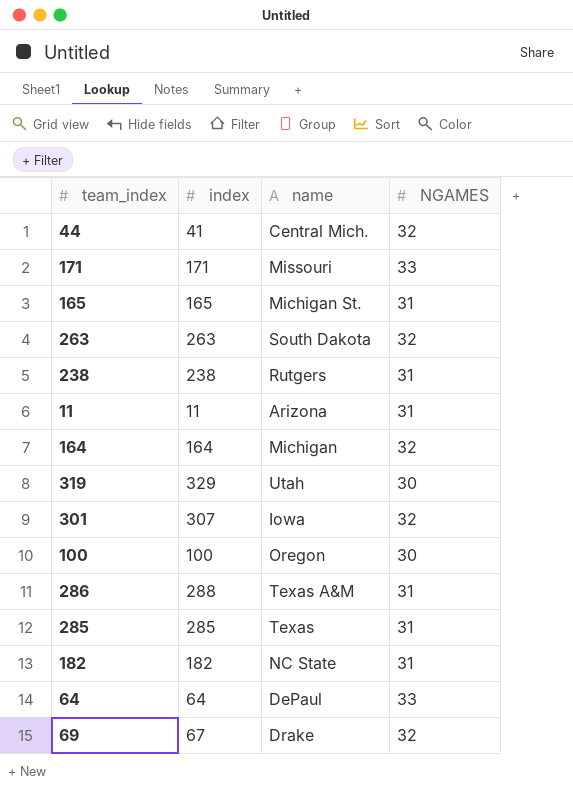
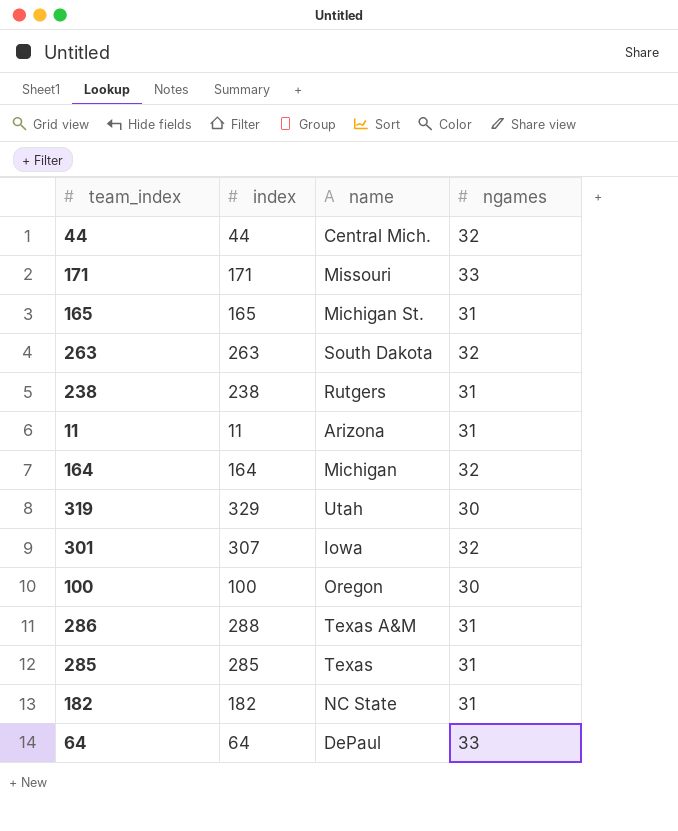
column name: NGAMES -> ngames
row 69: 67 | Drake | 32 -> none
44 | index: 41 -> 44

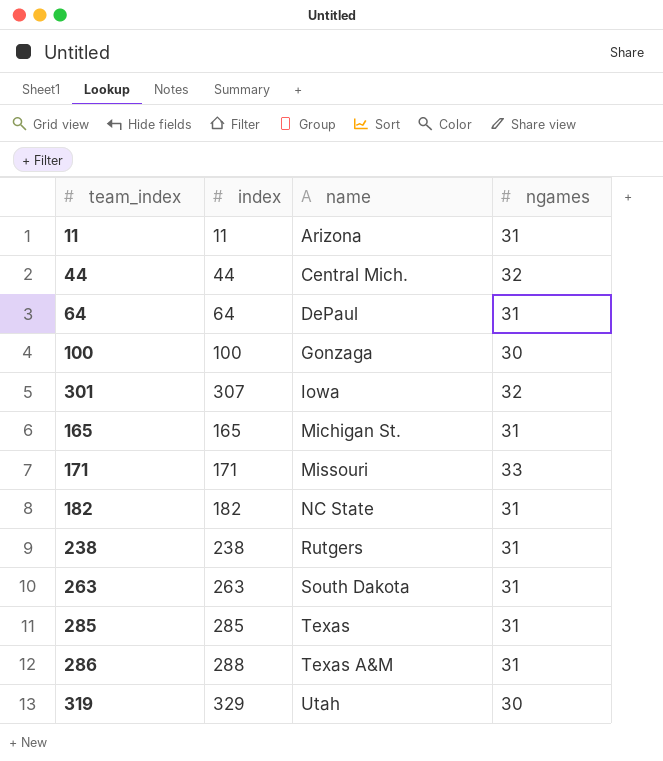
row order: none -> name ascending
row 164: 164 | Michigan | 32 -> none
64 | ngames: 33 -> 31
100 | name: Oregon -> Gonzaga
263 | ngames: 32 -> 31

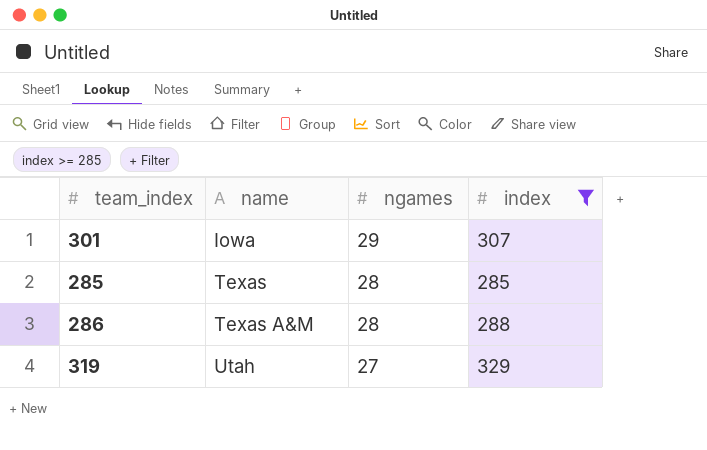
filter: none -> index >= 285
column index | position: 2 -> 4
301 | ngames: 32 -> 29
285 | ngames: 31 -> 28
286 | ngames: 31 -> 28
319 | ngames: 30 -> 27

